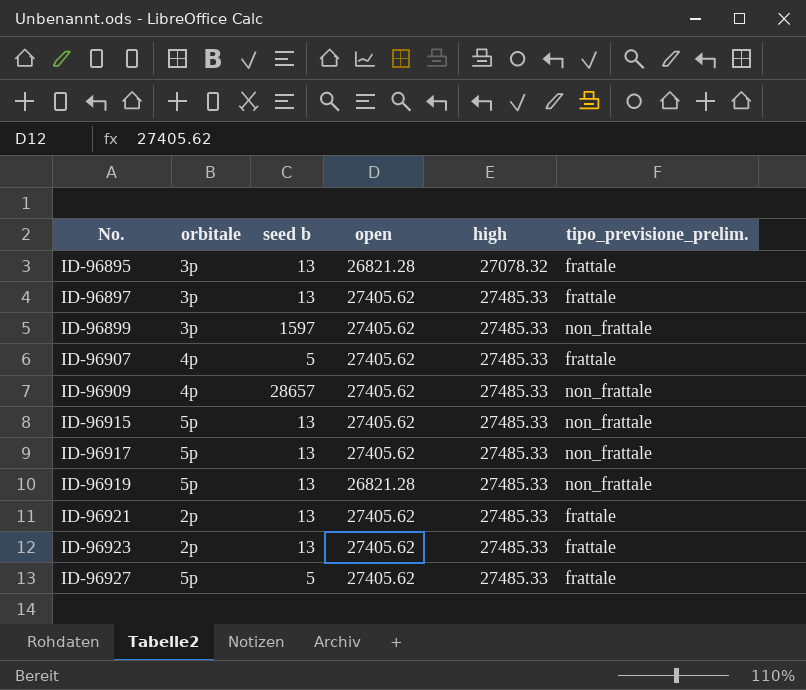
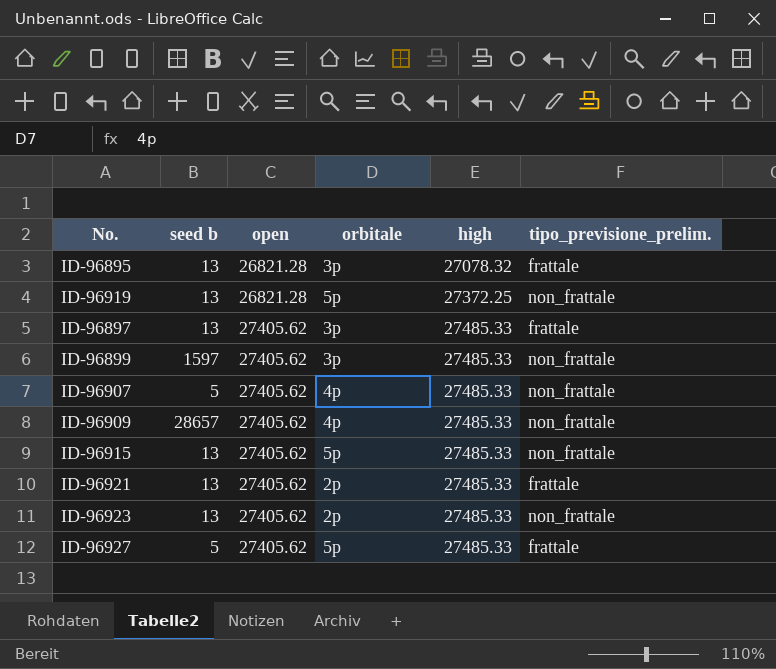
row order: No. ascending -> open ascending
column orbitale | position: 2 -> 4
row ID-96917: 5p | 13 | 27405.62 | 27485.33 | non_frattale -> none
ID-96919 | high: 27485.33 -> 27372.25
ID-96907 | tipo_previsione_prelim.: frattale -> non_frattale
ID-96923 | tipo_previsione_prelim.: frattale -> non_frattale

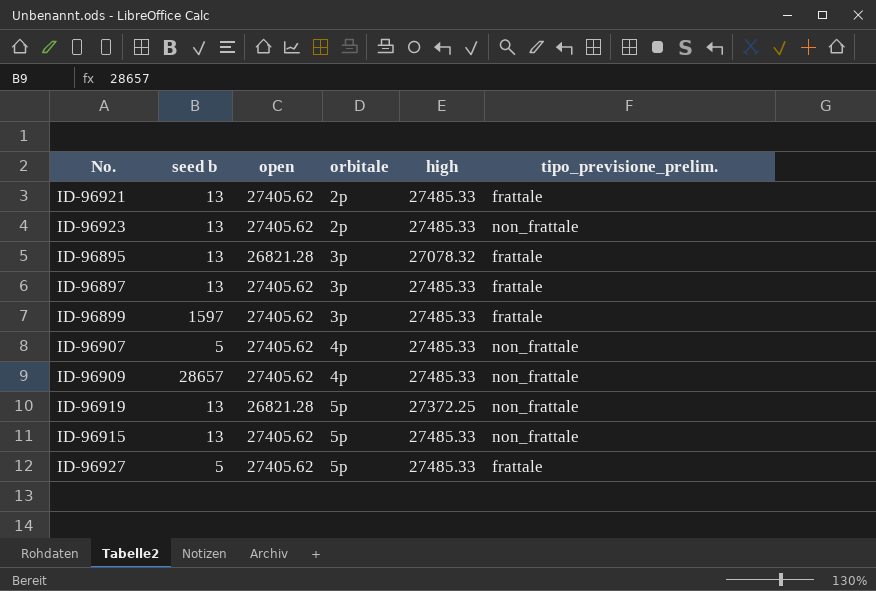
row order: open ascending -> orbitale ascending
ID-96899 | tipo_previsione_prelim.: non_frattale -> frattale

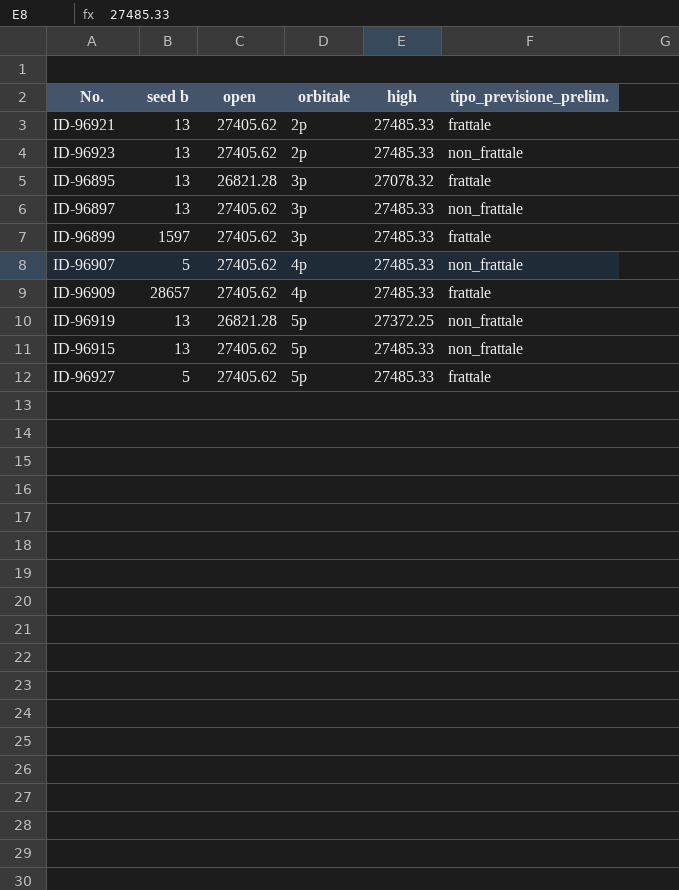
ID-96897 | tipo_previsione_prelim.: frattale -> non_frattale
ID-96909 | tipo_previsione_prelim.: non_frattale -> frattale

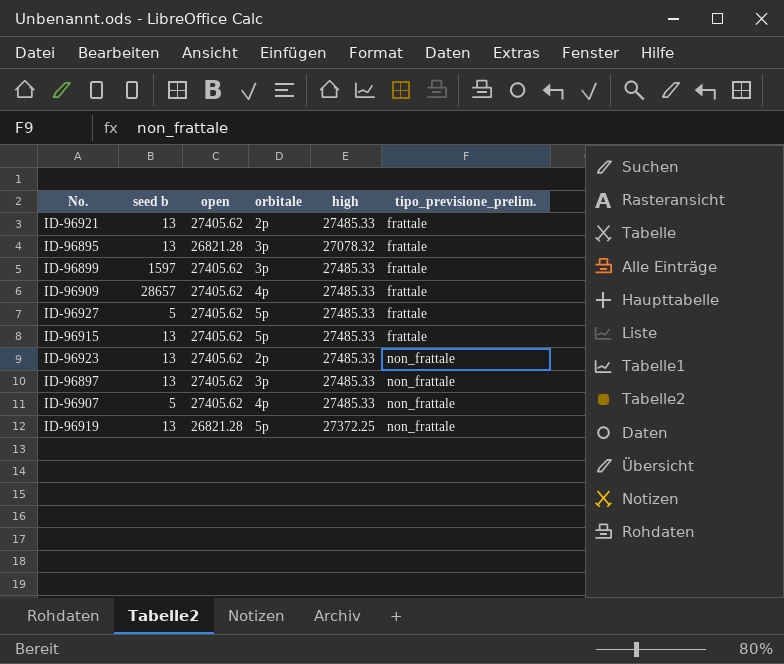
row order: orbitale ascending -> tipo_previsione_prelim. ascending
ID-96915 | tipo_previsione_prelim.: non_frattale -> frattale

